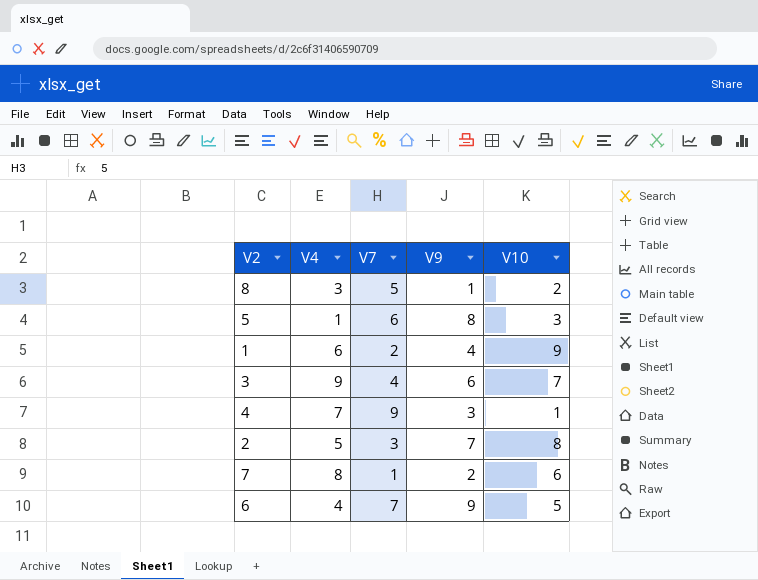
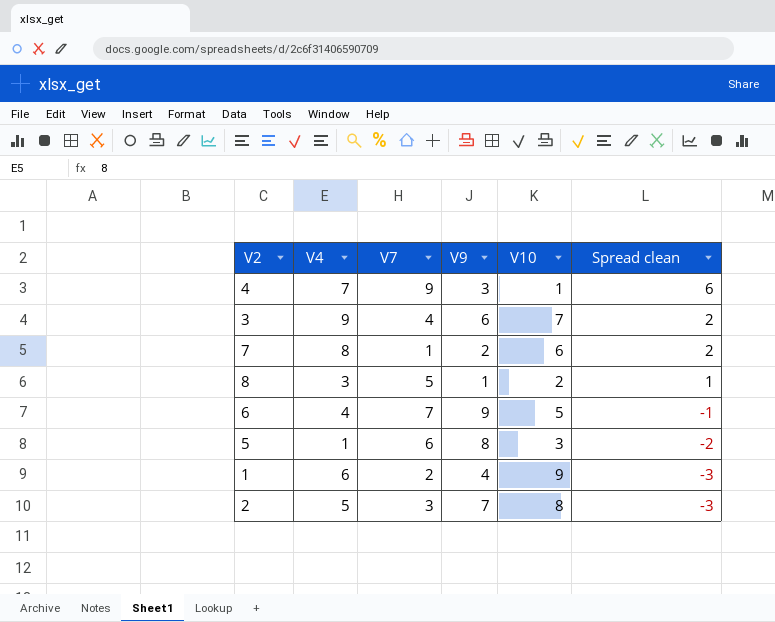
row order: none -> Spread clean descending
column Spread clean | formula: none -> [V4] - [V10]

